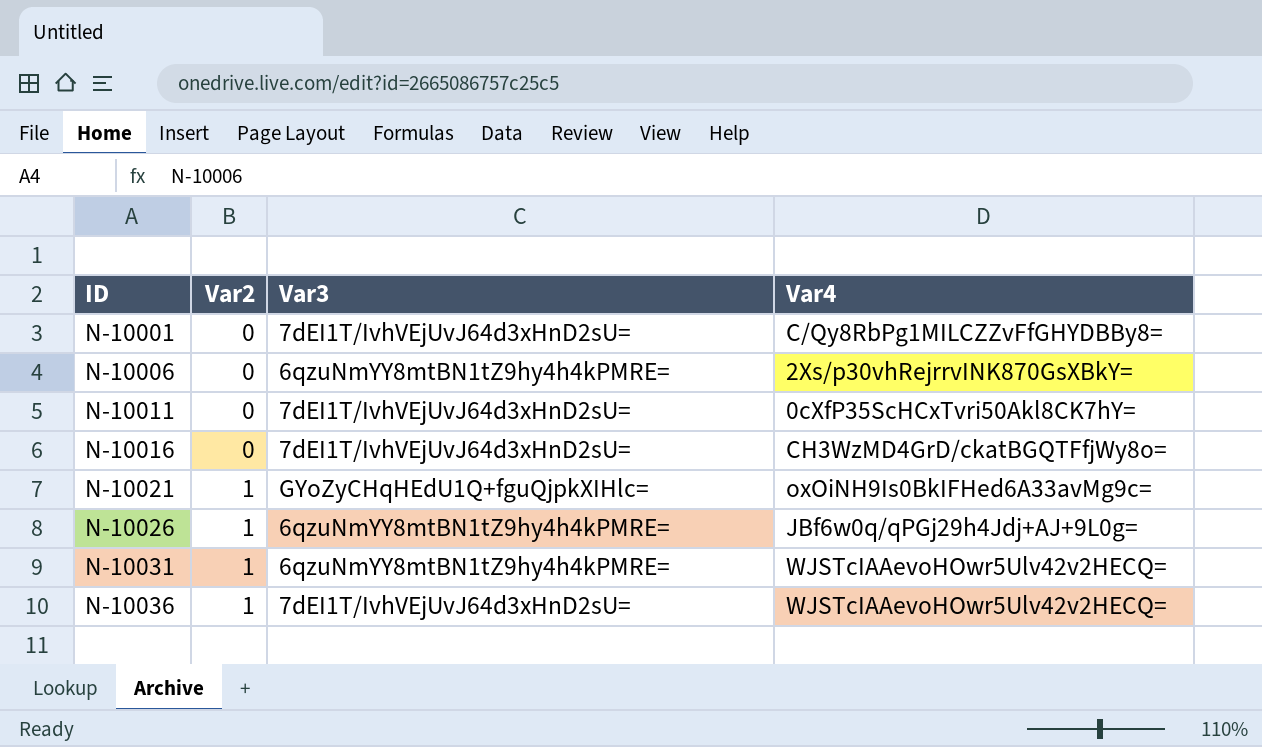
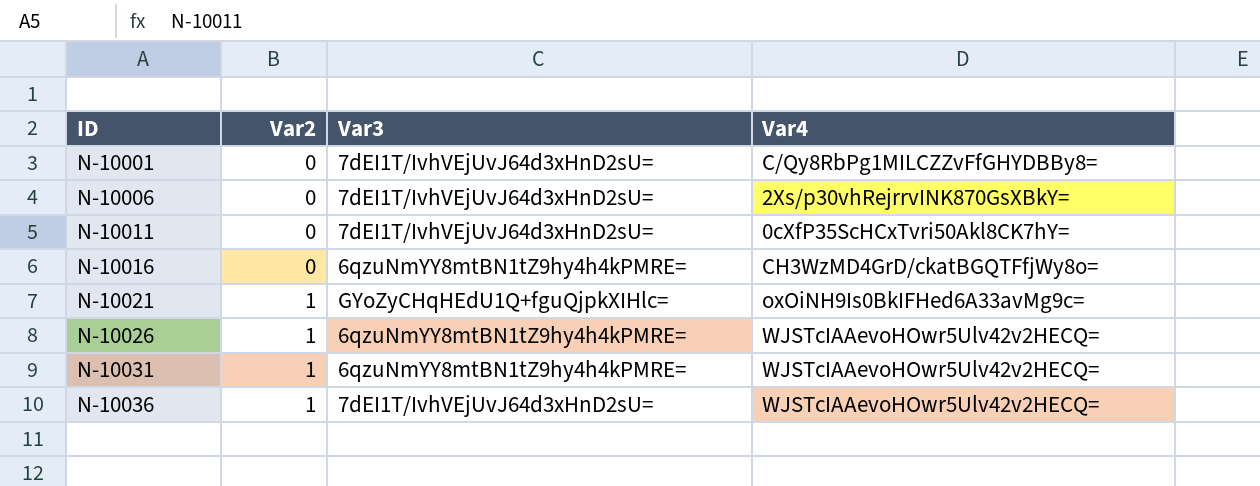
N-10006 | Var3: 6qzuNmYY8mtBN1tZ9hy4h4kPMRE= -> 7dEI1T/IvhVEjUvJ64d3xHnD2sU=
N-10016 | Var3: 7dEI1T/IvhVEjUvJ64d3xHnD2sU= -> 6qzuNmYY8mtBN1tZ9hy4h4kPMRE=
N-10026 | Var4: JBf6w0q/qPGj29h4Jdj+AJ+9L0g= -> WJSTcIAAevoHOwr5Ulv42v2HECQ=

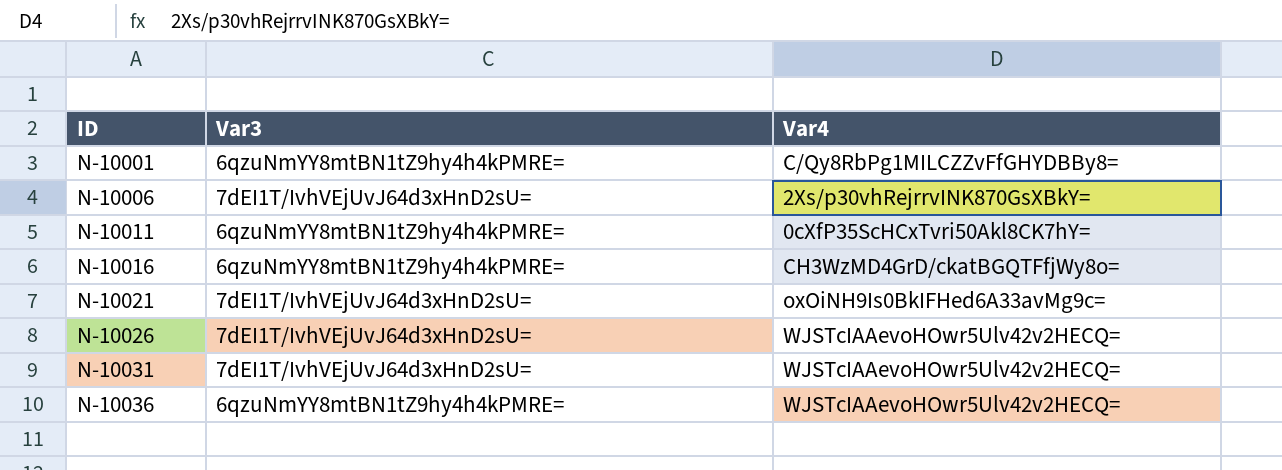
column Var2 | position: 2 -> none
N-10001 | Var3: 7dEI1T/IvhVEjUvJ64d3xHnD2sU= -> 6qzuNmYY8mtBN1tZ9hy4h4kPMRE=
N-10011 | Var3: 7dEI1T/IvhVEjUvJ64d3xHnD2sU= -> 6qzuNmYY8mtBN1tZ9hy4h4kPMRE=
N-10021 | Var3: GYoZyCHqHEdU1Q+fguQjpkXIHlc= -> 7dEI1T/IvhVEjUvJ64d3xHnD2sU=
N-10026 | Var3: 6qzuNmYY8mtBN1tZ9hy4h4kPMRE= -> 7dEI1T/IvhVEjUvJ64d3xHnD2sU=
N-10031 | Var3: 6qzuNmYY8mtBN1tZ9hy4h4kPMRE= -> 7dEI1T/IvhVEjUvJ64d3xHnD2sU=
N-10036 | Var3: 7dEI1T/IvhVEjUvJ64d3xHnD2sU= -> 6qzuNmYY8mtBN1tZ9hy4h4kPMRE=

